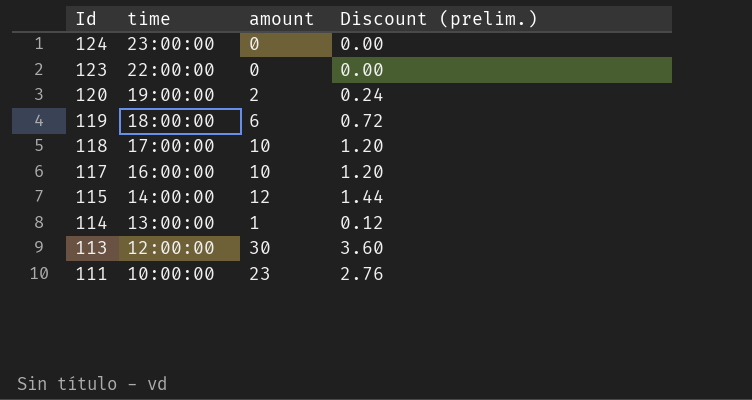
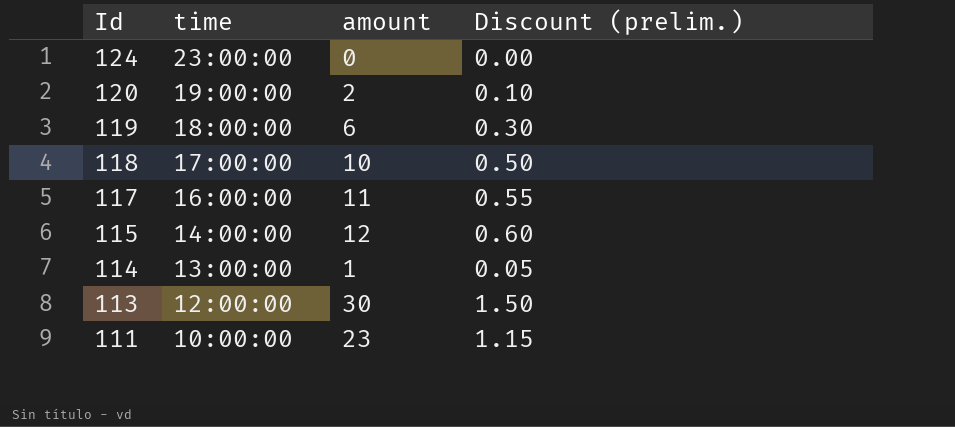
column Discount (prelim.) | formula: [amount] * 0.12 -> [amount] * 0.05
row 123: 22:00:00 | 0 | 0.00 -> none
117 | amount: 10 -> 11

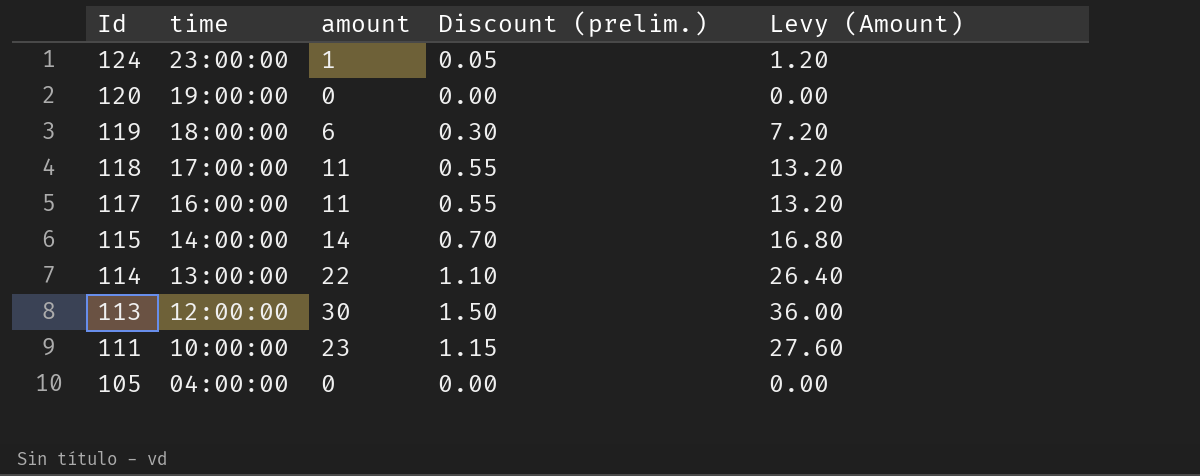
column Levy (Amount) | formula: none -> [amount] * 1.2
124 | amount: 0 -> 1
124 | Discount (prelim.): 0.00 -> 0.05
120 | amount: 2 -> 0
120 | Discount (prelim.): 0.10 -> 0.00
118 | amount: 10 -> 11
118 | Discount (prelim.): 0.50 -> 0.55
115 | amount: 12 -> 14
115 | Discount (prelim.): 0.60 -> 0.70
114 | amount: 1 -> 22
114 | Discount (prelim.): 0.05 -> 1.10
row 105: none -> 04:00:00 | 0 | 0.00 | 0.00

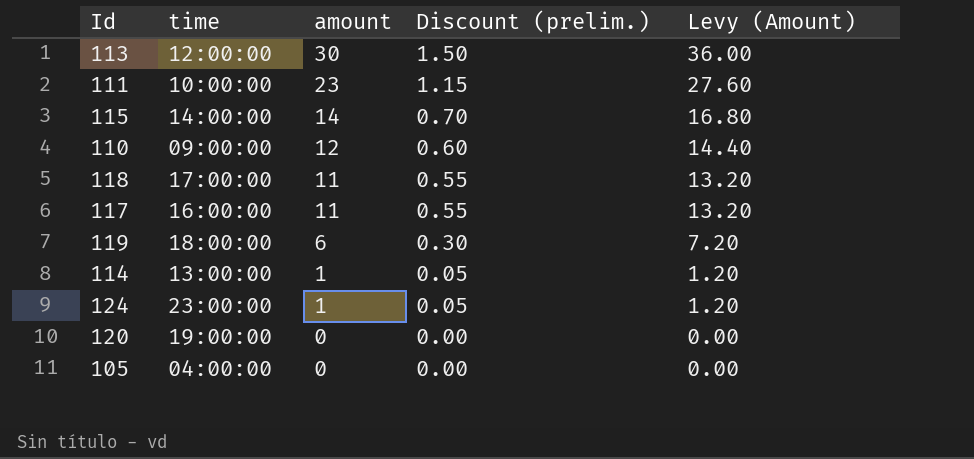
row order: Id descending -> amount descending
row 110: none -> 09:00:00 | 12 | 0.60 | 14.40
114 | amount: 22 -> 1
114 | Discount (prelim.): 1.10 -> 0.05
114 | Levy (Amount): 26.40 -> 1.20

